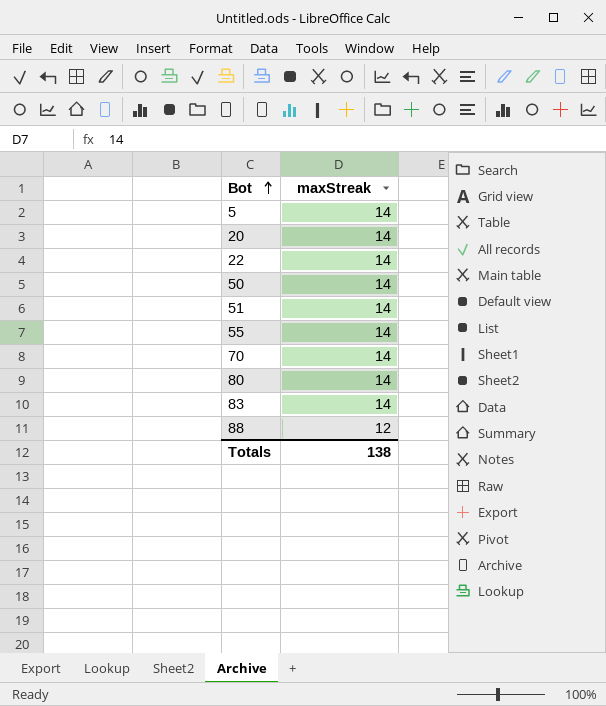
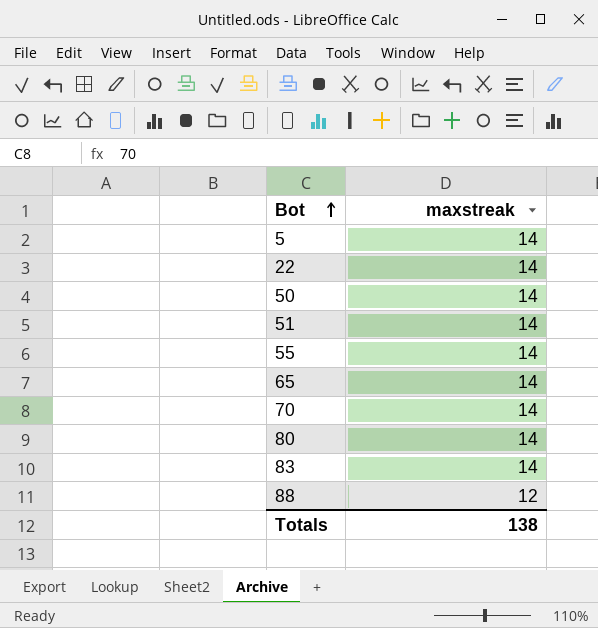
column name: maxStreak -> maxstreak
row 20: 14 -> none
row 65: none -> 14

